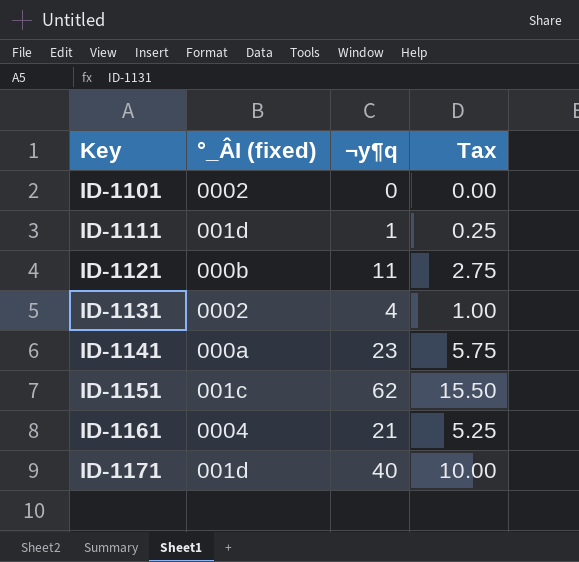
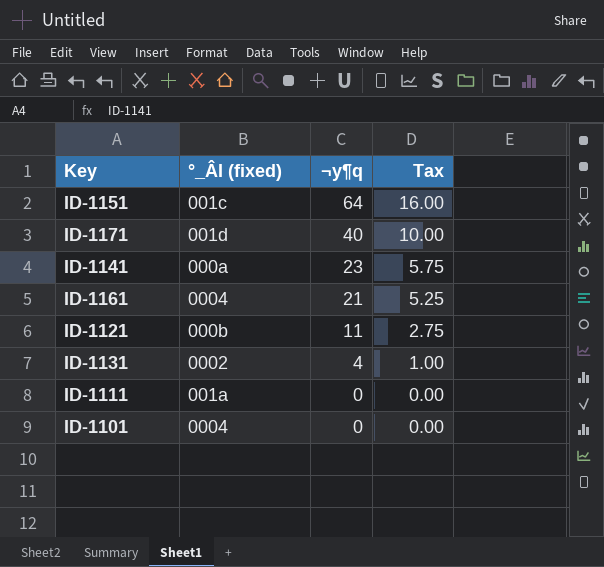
row order: Key ascending -> ¬y¶q descending
ID-1151 | ¬y¶q: 62 -> 64
ID-1151 | Tax: 15.50 -> 16.00
ID-1111 | °_ÂI (fixed): 001d -> 001a
ID-1111 | ¬y¶q: 1 -> 0
ID-1111 | Tax: 0.25 -> 0.00
ID-1101 | °_ÂI (fixed): 0002 -> 0004

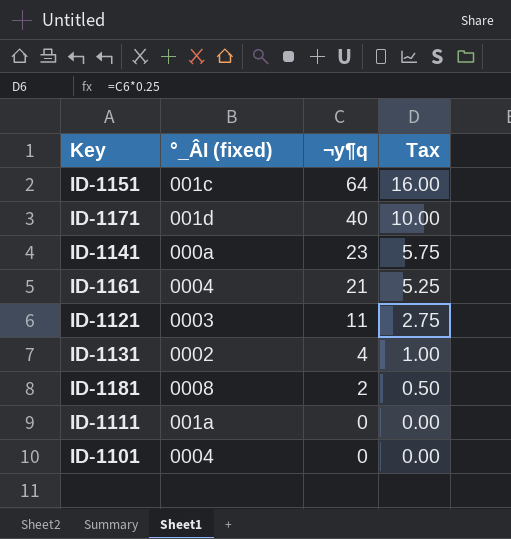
ID-1121 | °_ÂI (fixed): 000b -> 0003
row ID-1181: none -> 0008 | 2 | 0.50

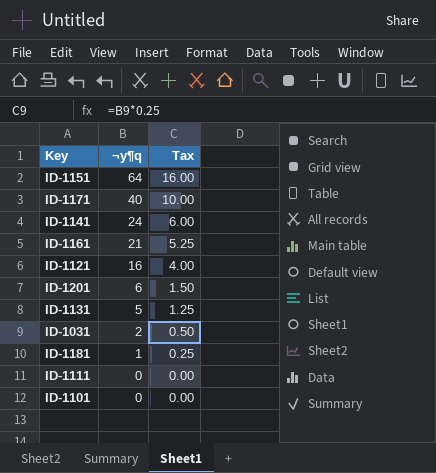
column °_ÂI (fixed) | position: 2 -> none
ID-1141 | ¬y¶q: 23 -> 24
ID-1141 | Tax: 5.75 -> 6.00
ID-1121 | ¬y¶q: 11 -> 16
ID-1121 | Tax: 2.75 -> 4.00
row ID-1201: none -> 6 | 1.50
ID-1131 | ¬y¶q: 4 -> 5
ID-1131 | Tax: 1.00 -> 1.25
row ID-1031: none -> 2 | 0.50
ID-1181 | ¬y¶q: 2 -> 1
ID-1181 | Tax: 0.50 -> 0.25

